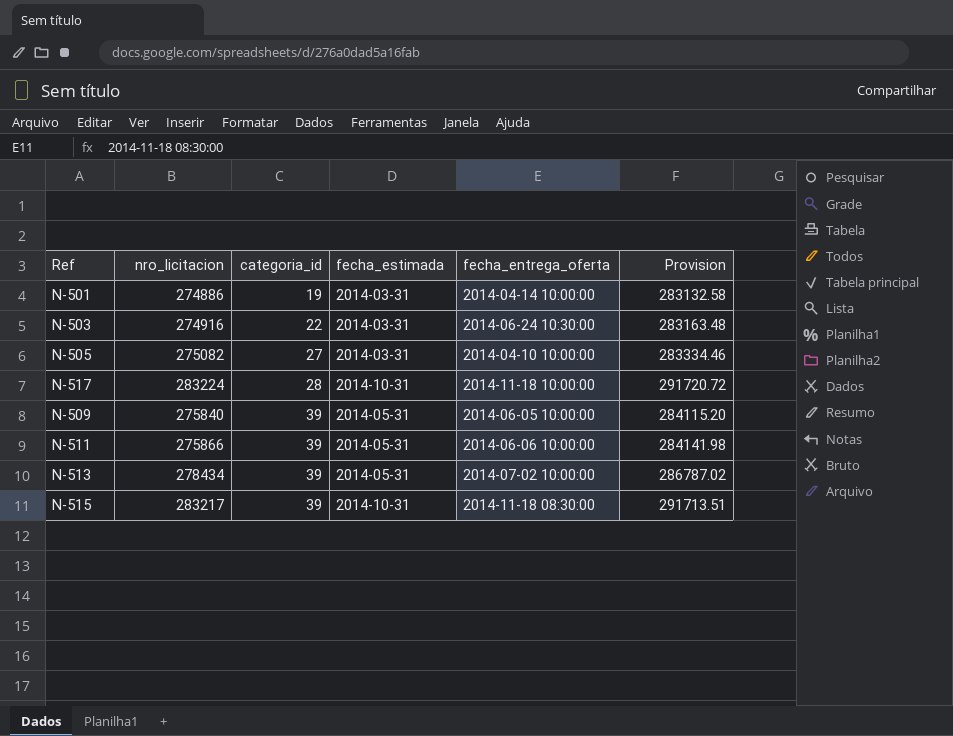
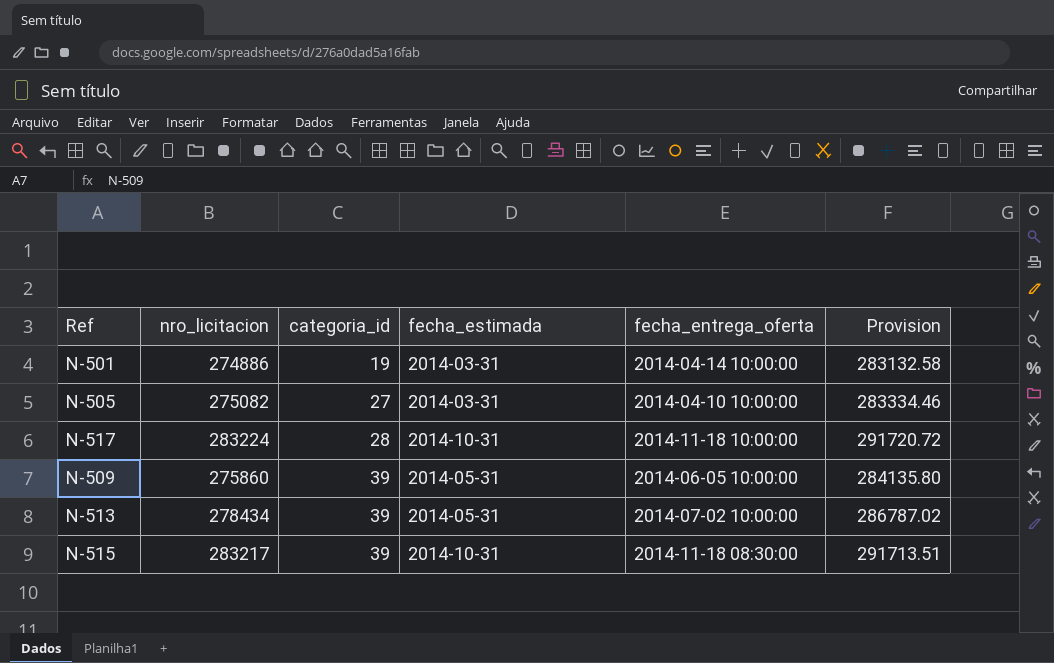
row N-503: 274916 | 22 | 2014-03-31 | 2014-06-24 10:30:00 | 283163.48 -> none
row N-511: 275866 | 39 | 2014-05-31 | 2014-06-06 10:00:00 | 284141.98 -> none
N-509 | nro_licitacion: 275840 -> 275860
N-509 | Provision: 284115.20 -> 284135.80

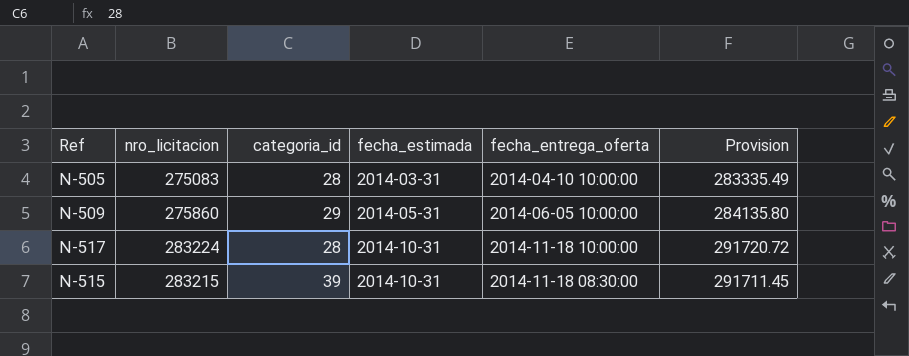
row order: categoria_id ascending -> fecha_estimada ascending
row N-501: 274886 | 19 | 2014-03-31 | 2014-04-14 10:00:00 | 283132.58 -> none
row N-513: 278434 | 39 | 2014-05-31 | 2014-07-02 10:00:00 | 286787.02 -> none
N-505 | nro_licitacion: 275082 -> 275083
N-505 | categoria_id: 27 -> 28
N-505 | Provision: 283334.46 -> 283335.49
N-509 | categoria_id: 39 -> 29
N-515 | nro_licitacion: 283217 -> 283215
N-515 | Provision: 291713.51 -> 291711.45

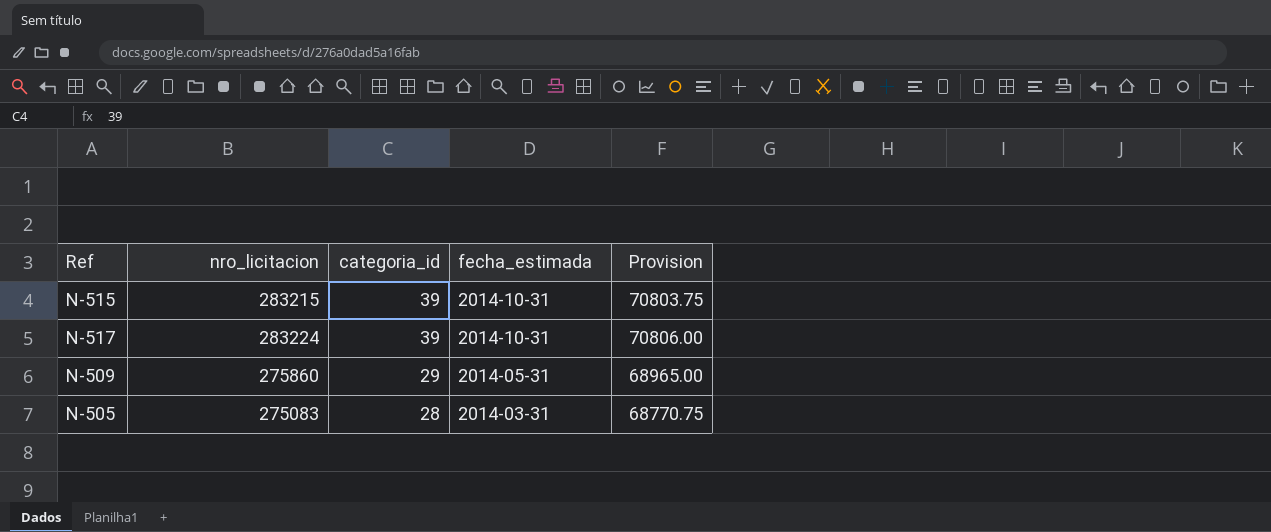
row order: fecha_estimada ascending -> categoria_id descending
column fecha_entrega_oferta | position: 5 -> none
column Provision | formula: [nro_licitacion] * 1.03 -> [nro_licitacion] * 0.25
N-517 | categoria_id: 28 -> 39

